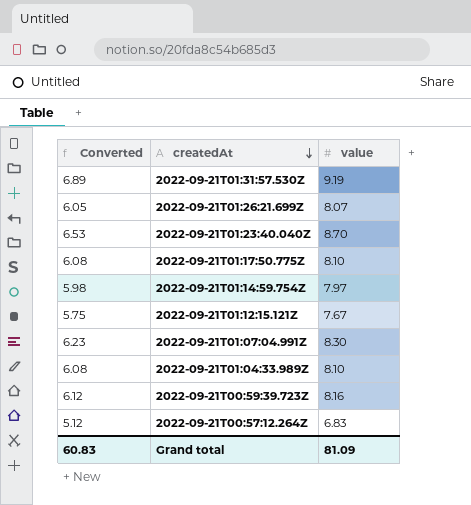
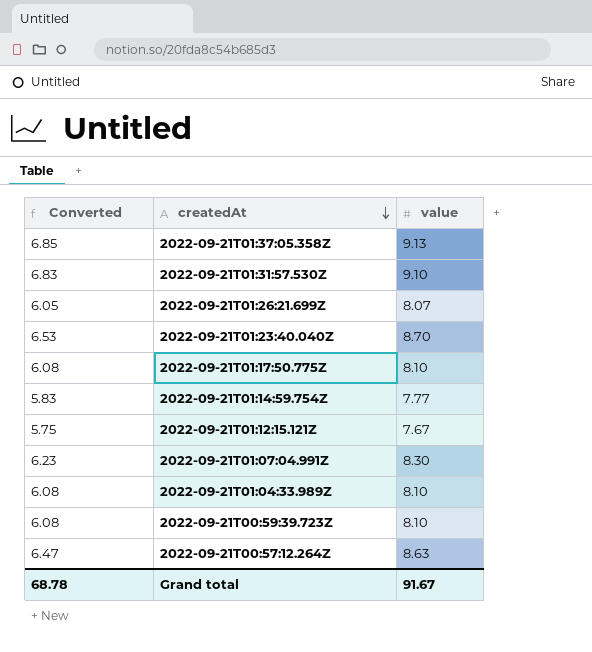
row 2022-09-21T01:37:05.358Z: none -> 6.85 | 9.13
2022-09-21T01:31:57.530Z | Converted: 6.89 -> 6.83
2022-09-21T01:31:57.530Z | value: 9.19 -> 9.10
2022-09-21T01:14:59.754Z | Converted: 5.98 -> 5.83
2022-09-21T01:14:59.754Z | value: 7.97 -> 7.77
2022-09-21T00:59:39.723Z | Converted: 6.12 -> 6.08
2022-09-21T00:59:39.723Z | value: 8.16 -> 8.10
2022-09-21T00:57:12.264Z | Converted: 5.12 -> 6.47
2022-09-21T00:57:12.264Z | value: 6.83 -> 8.63
Grand total | Converted: 60.83 -> 68.78
Grand total | value: 81.09 -> 91.67

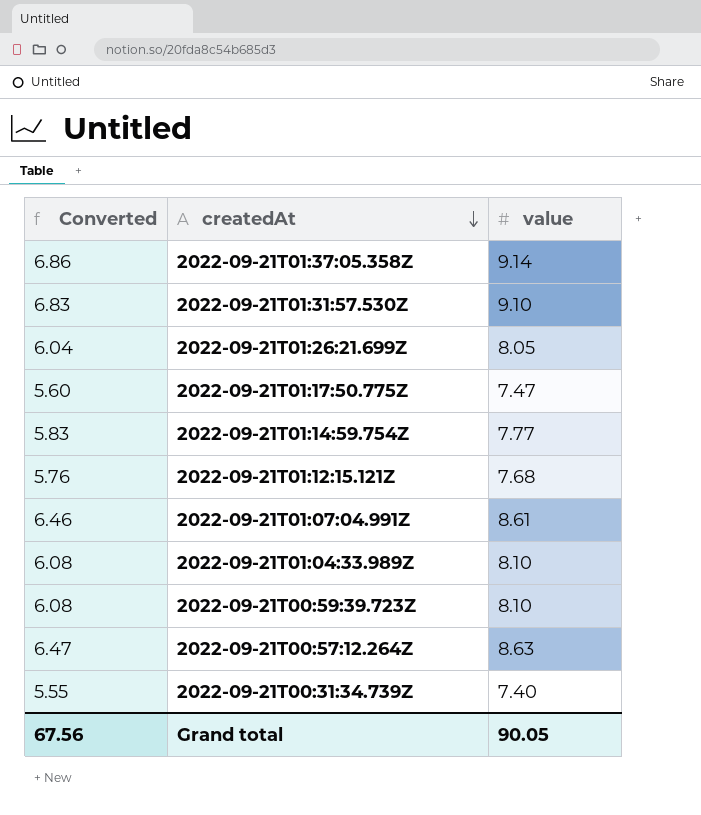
row 2022-09-21T01:23:40.040Z: 6.53 | 8.70 -> none
2022-09-21T01:37:05.358Z | Converted: 6.85 -> 6.86
2022-09-21T01:37:05.358Z | value: 9.13 -> 9.14
2022-09-21T01:26:21.699Z | Converted: 6.05 -> 6.04
2022-09-21T01:26:21.699Z | value: 8.07 -> 8.05
2022-09-21T01:17:50.775Z | Converted: 6.08 -> 5.60
2022-09-21T01:17:50.775Z | value: 8.10 -> 7.47
2022-09-21T01:12:15.121Z | Converted: 5.75 -> 5.76
2022-09-21T01:12:15.121Z | value: 7.67 -> 7.68
2022-09-21T01:07:04.991Z | Converted: 6.23 -> 6.46
2022-09-21T01:07:04.991Z | value: 8.30 -> 8.61
row 2022-09-21T00:31:34.739Z: none -> 5.55 | 7.40
Grand total | Converted: 68.78 -> 67.56
Grand total | value: 91.67 -> 90.05

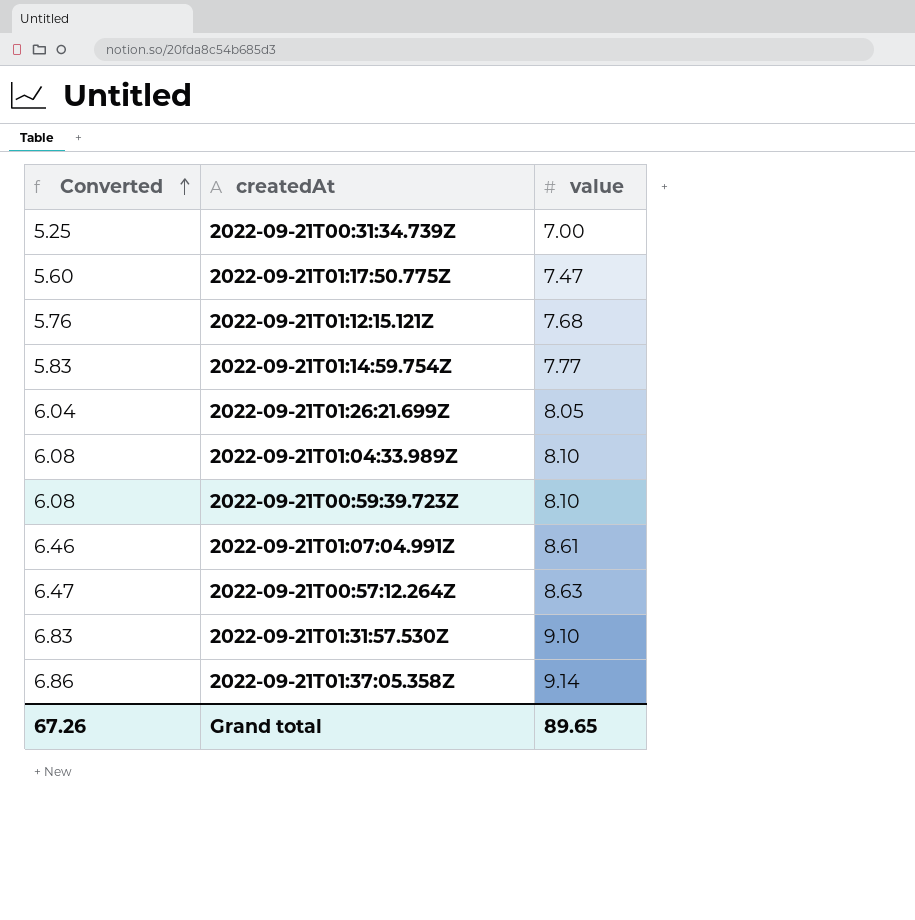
row order: createdAt descending -> Converted ascending
2022-09-21T00:31:34.739Z | Converted: 5.55 -> 5.25
2022-09-21T00:31:34.739Z | value: 7.40 -> 7.00
Grand total | Converted: 67.56 -> 67.26
Grand total | value: 90.05 -> 89.65

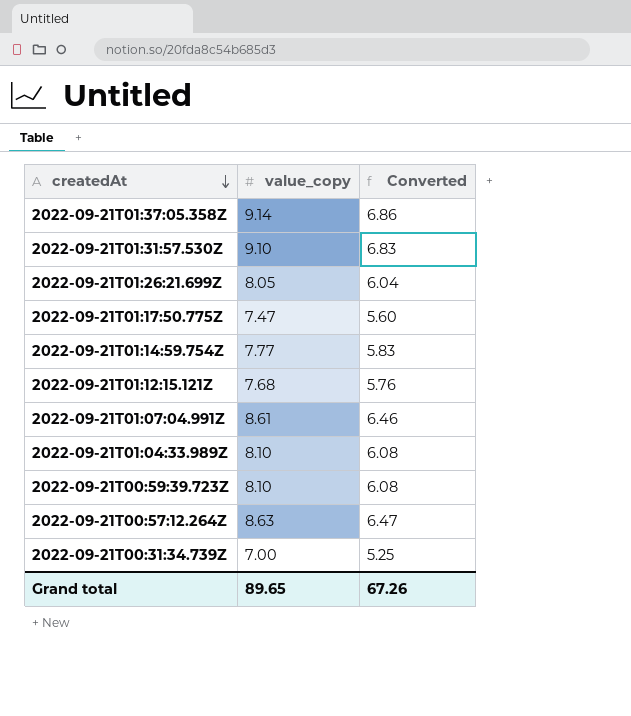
row order: Converted ascending -> createdAt descending
column name: value -> value_copy
column Converted | position: 1 -> 3

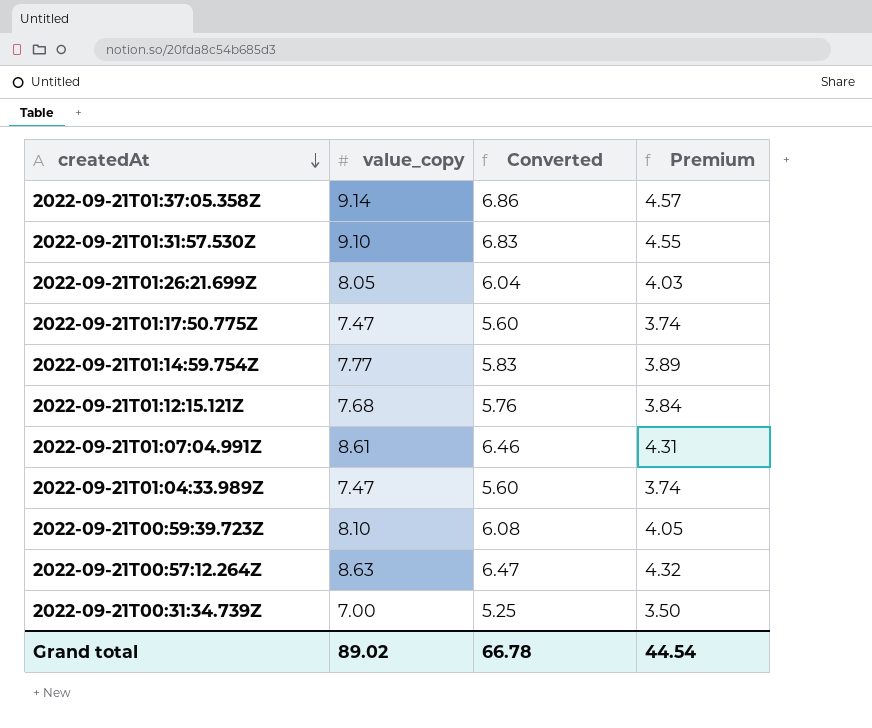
column Premium | formula: none -> [value_copy] * 0.5
2022-09-21T01:04:33.989Z | value_copy: 8.10 -> 7.47
2022-09-21T01:04:33.989Z | Converted: 6.08 -> 5.60
Grand total | value_copy: 89.65 -> 89.02
Grand total | Converted: 67.26 -> 66.78

